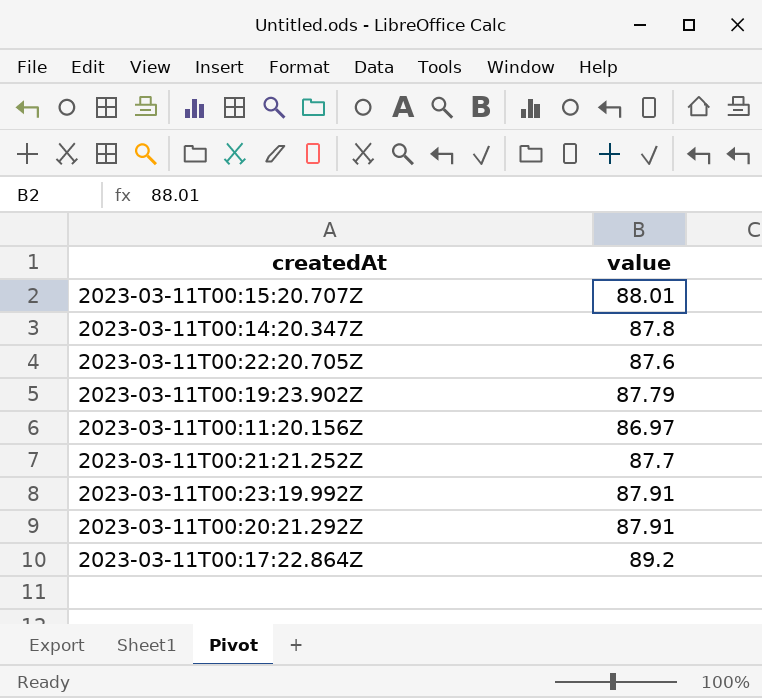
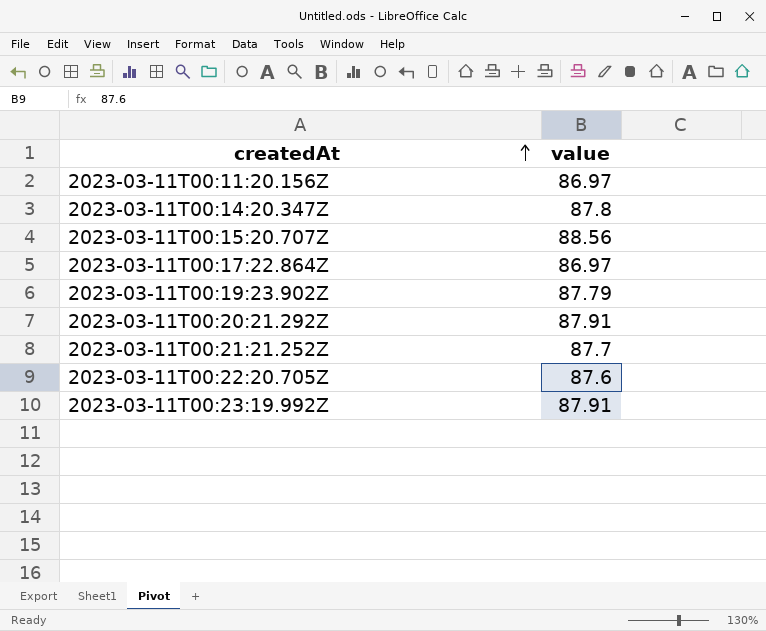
row order: none -> createdAt ascending
2023-03-11T00:15:20.707Z | value: 88.01 -> 88.56
2023-03-11T00:17:22.864Z | value: 89.2 -> 86.97

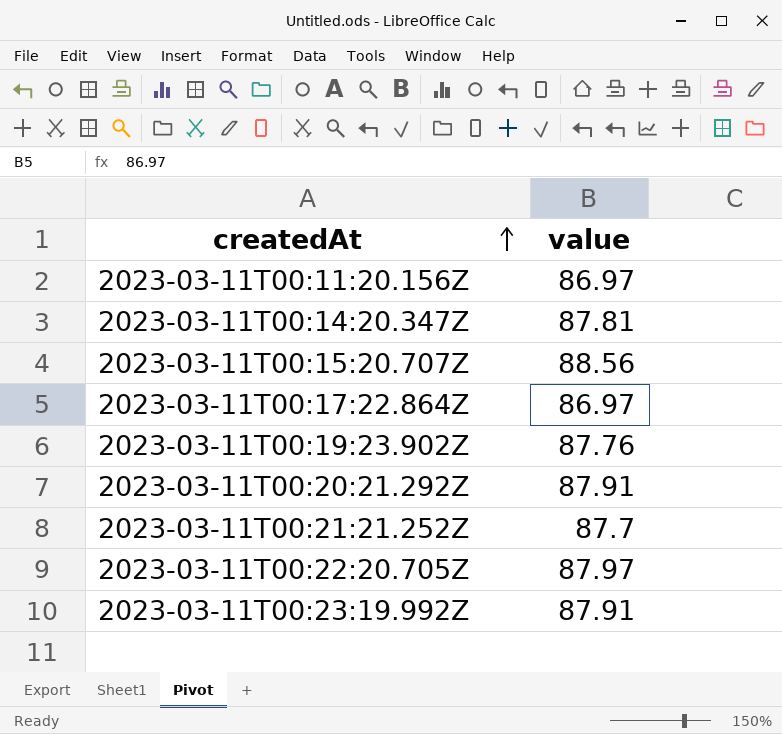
2023-03-11T00:14:20.347Z | value: 87.8 -> 87.81
2023-03-11T00:19:23.902Z | value: 87.79 -> 87.76
2023-03-11T00:22:20.705Z | value: 87.6 -> 87.97

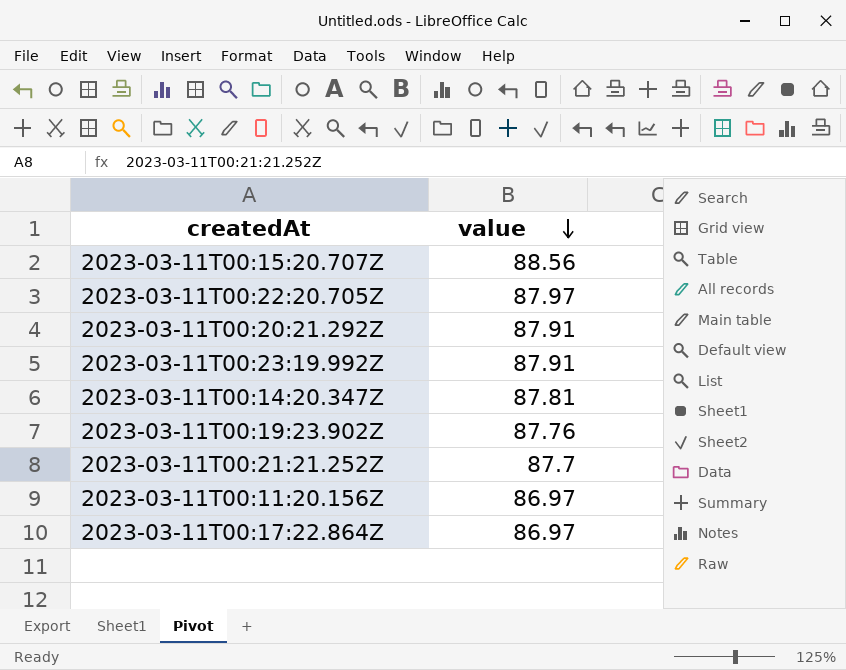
row order: createdAt ascending -> value descending

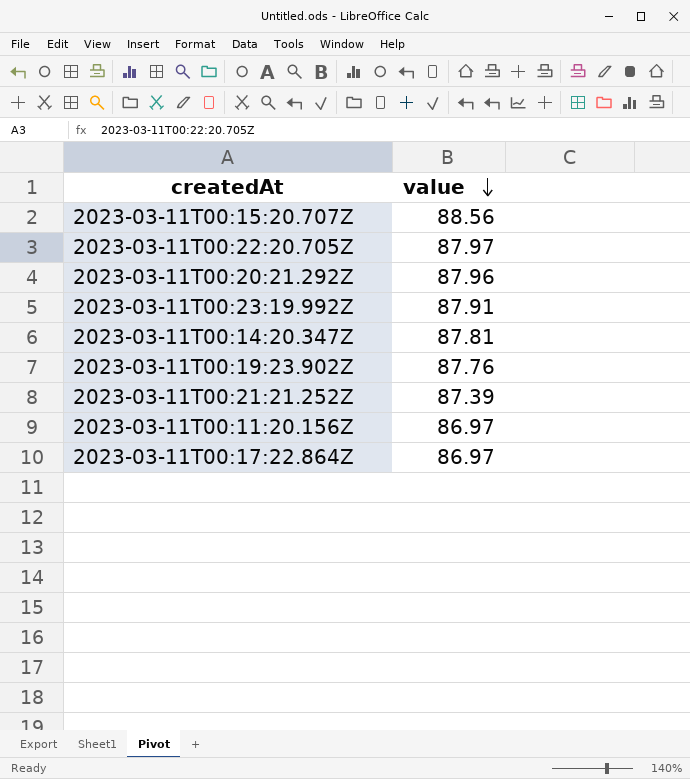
2023-03-11T00:20:21.292Z | value: 87.91 -> 87.96
2023-03-11T00:21:21.252Z | value: 87.7 -> 87.39

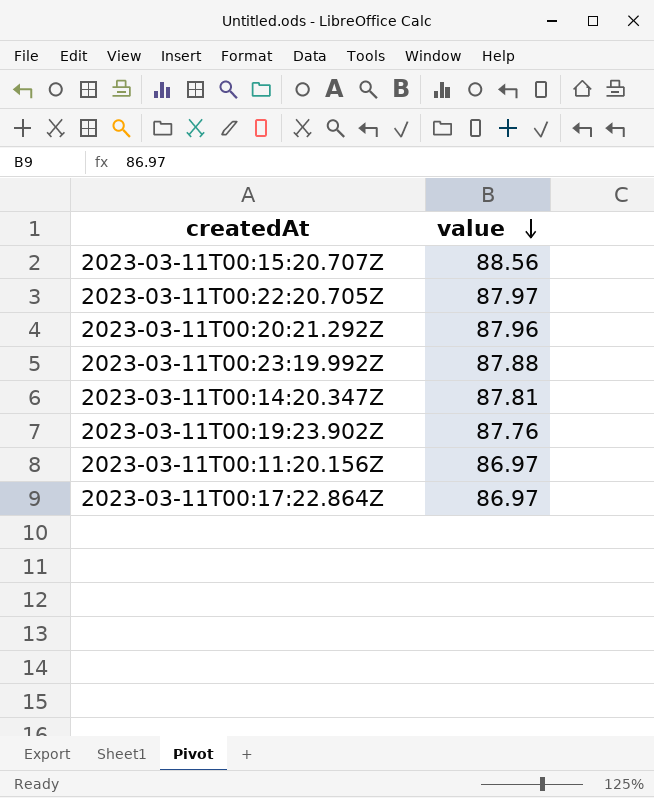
row 2023-03-11T00:21:21.252Z: 87.39 -> none
2023-03-11T00:23:19.992Z | value: 87.91 -> 87.88

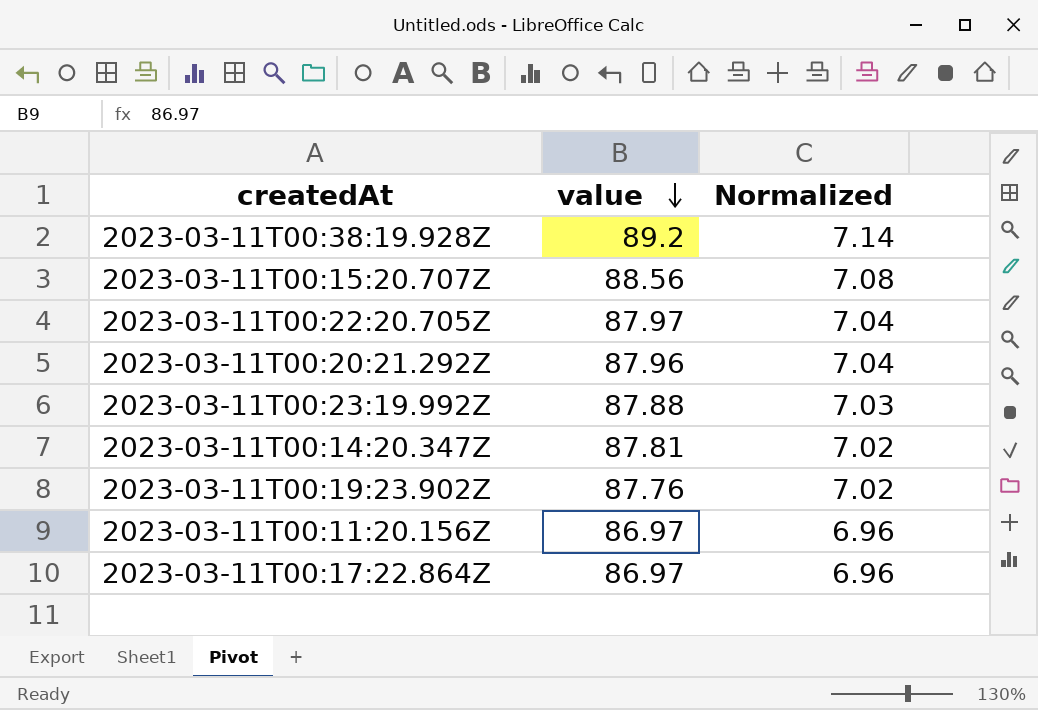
column Normalized | formula: none -> [value] * 0.08
row 2023-03-11T00:38:19.928Z: none -> 89.2 | 7.14

